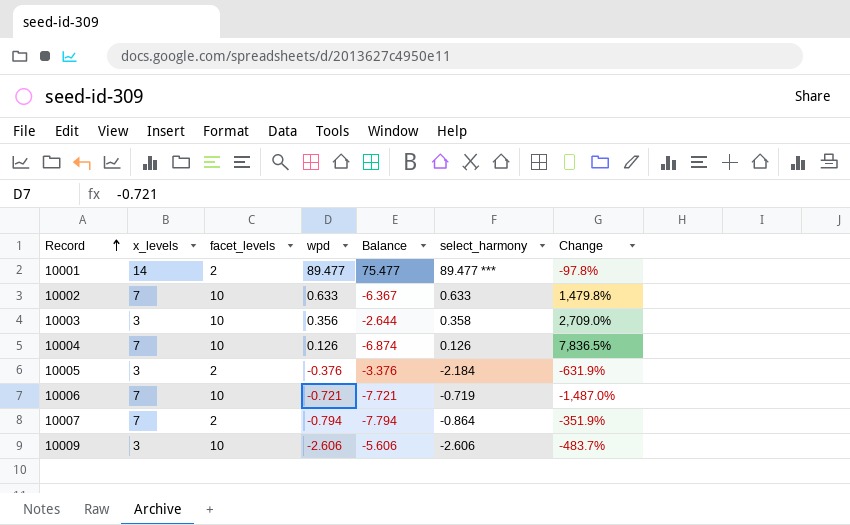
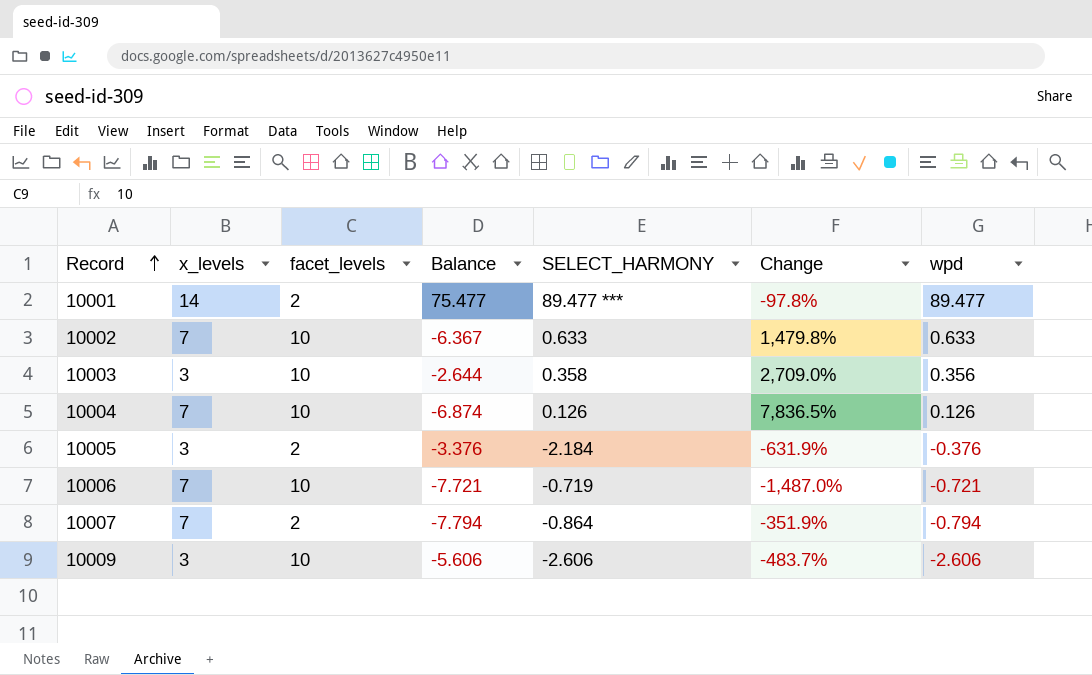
column name: select_harmony -> SELECT_HARMONY
column wpd | position: 4 -> 7

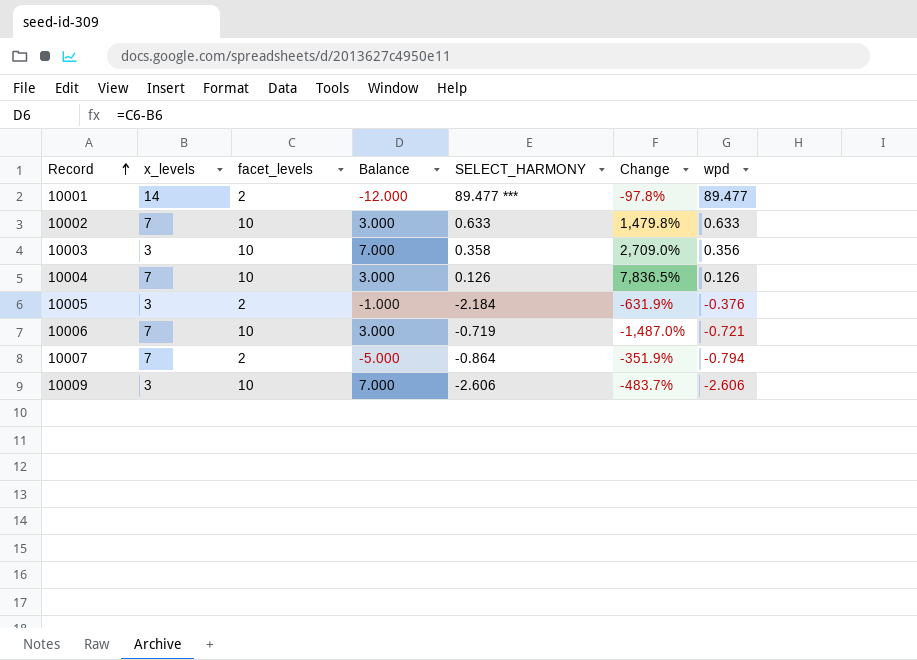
column Balance | formula: [wpd] - [x_levels] -> [facet_levels] - [x_levels]

